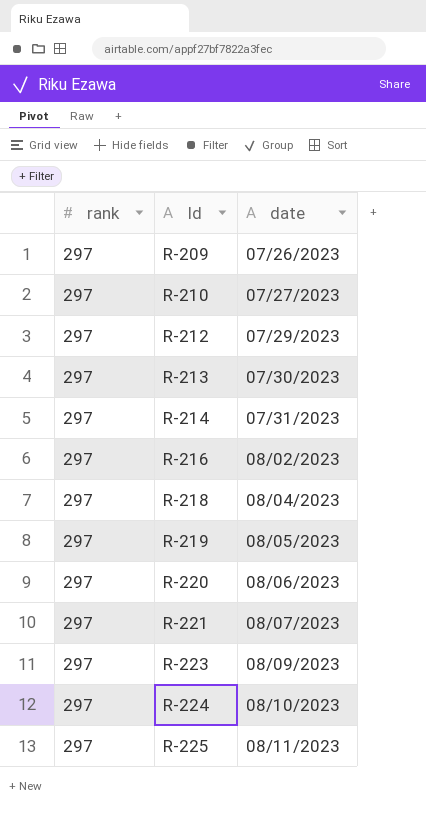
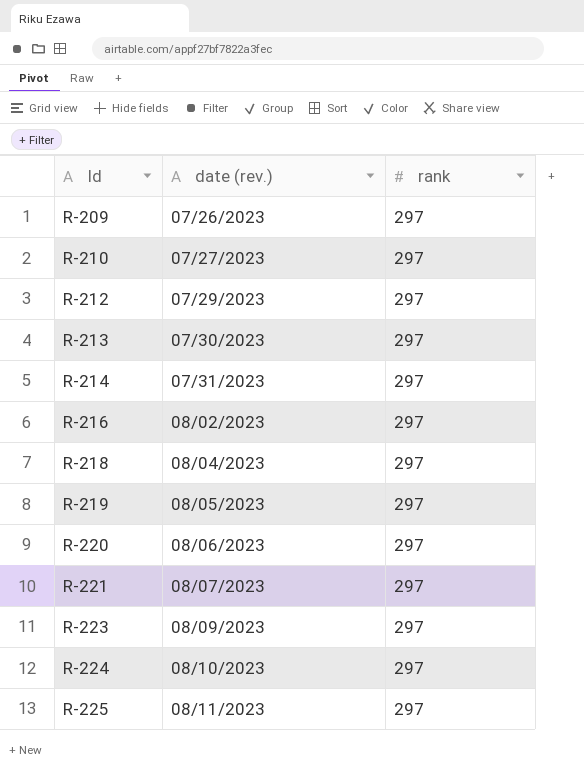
column name: date -> date (rev.)
column rank | position: 1 -> 3

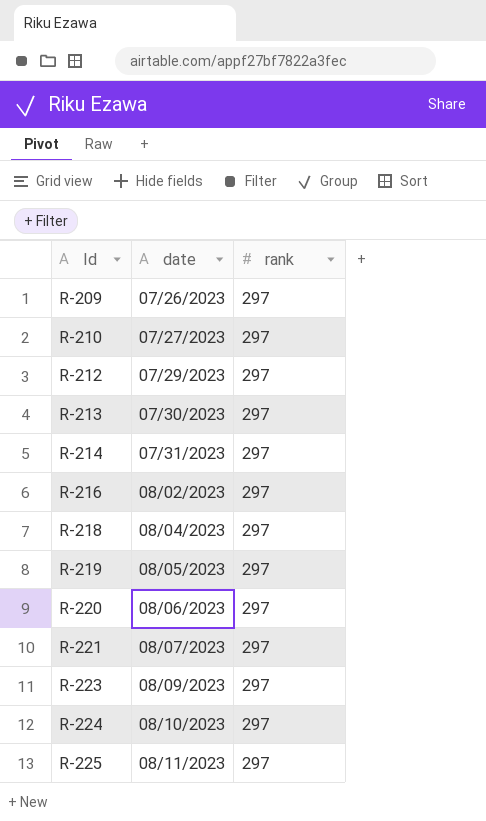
column name: date (rev.) -> date

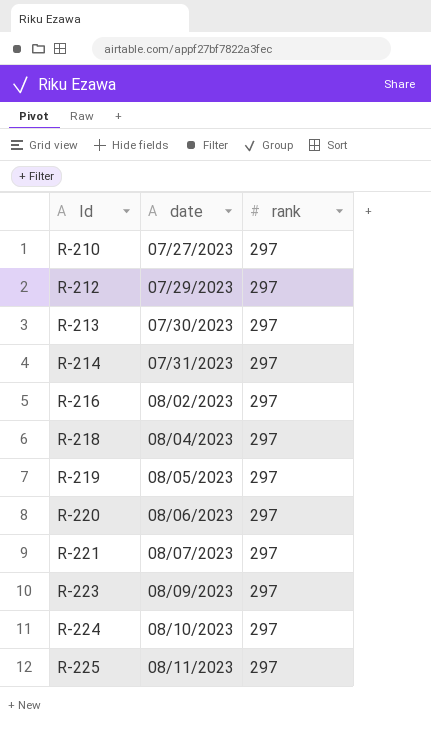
row R-209: 07/26/2023 | 297 -> none

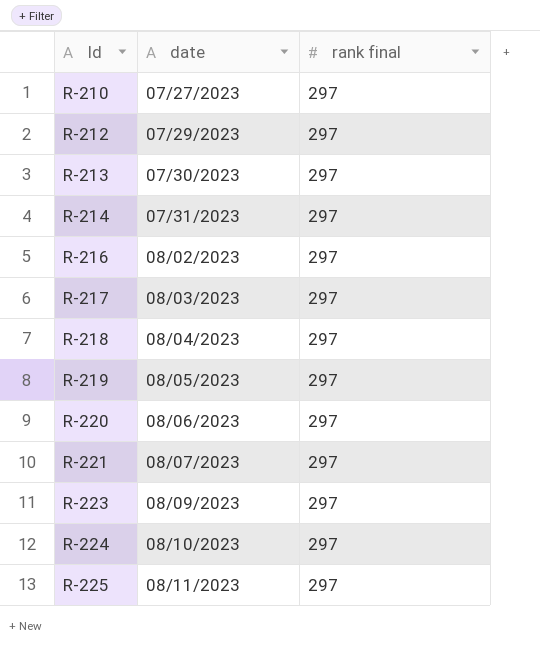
column name: rank -> rank final
row R-217: none -> 08/03/2023 | 297

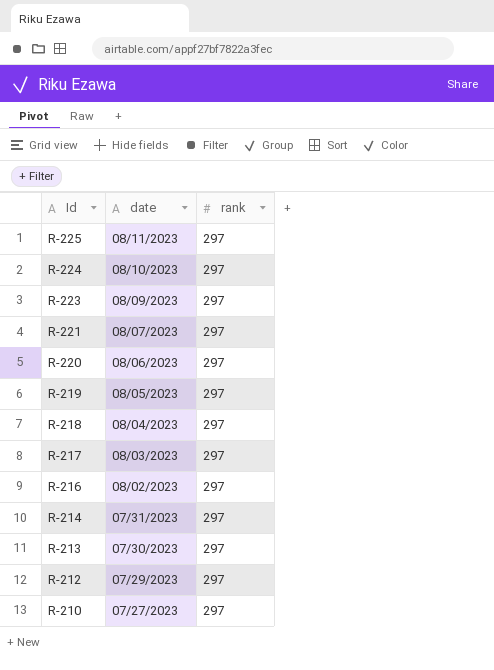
row order: Id ascending -> Id descending
column name: rank final -> rank

